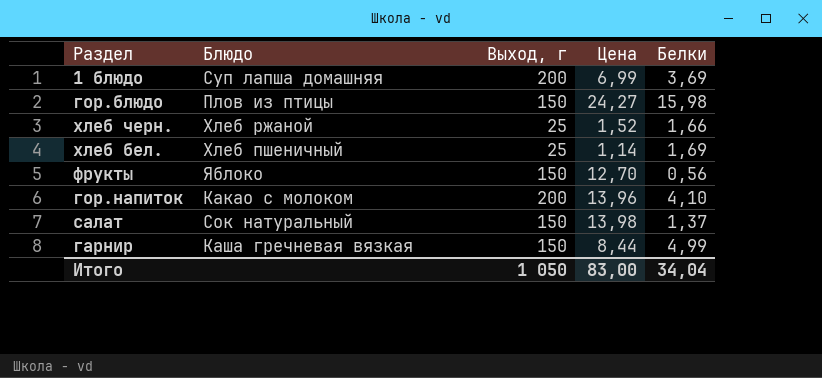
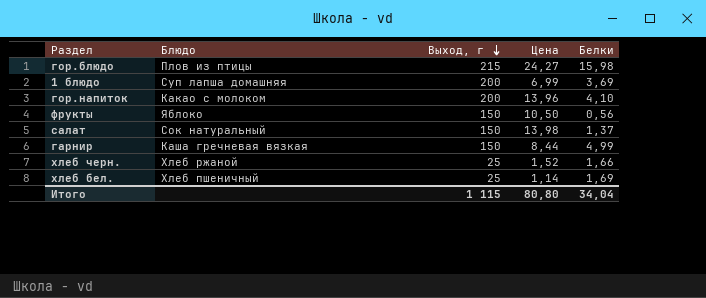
row order: none -> Выход, г descending
гор.блюдо | Выход, г: 150 -> 215
фрукты | Цена: 12,70 -> 10,50
Итого | Выход, г: 1 050 -> 1 115
Итого | Цена: 83,00 -> 80,80

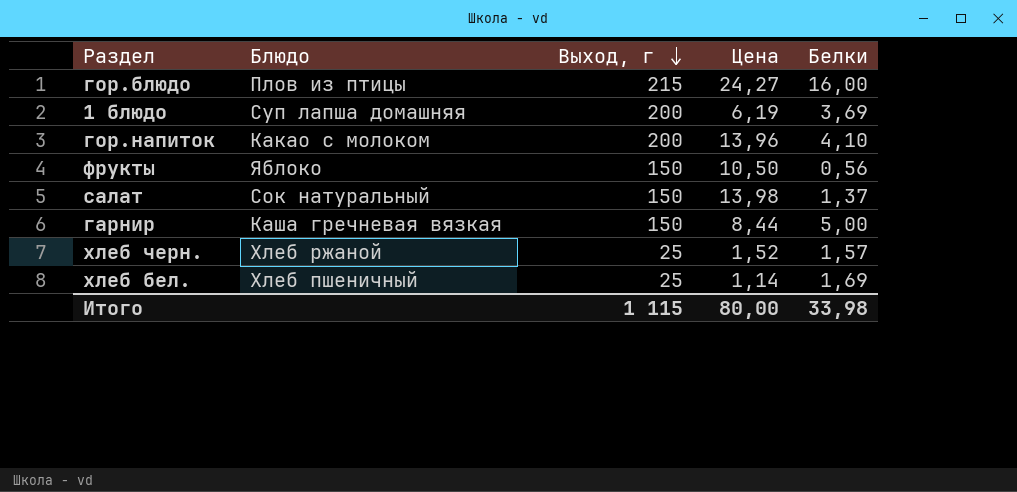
гор.блюдо | Белки: 15,98 -> 16,00
1 блюдо | Цена: 6,99 -> 6,19
гарнир | Белки: 4,99 -> 5,00
хлеб черн. | Белки: 1,66 -> 1,57
Итого | Цена: 80,80 -> 80,00
Итого | Белки: 34,04 -> 33,98

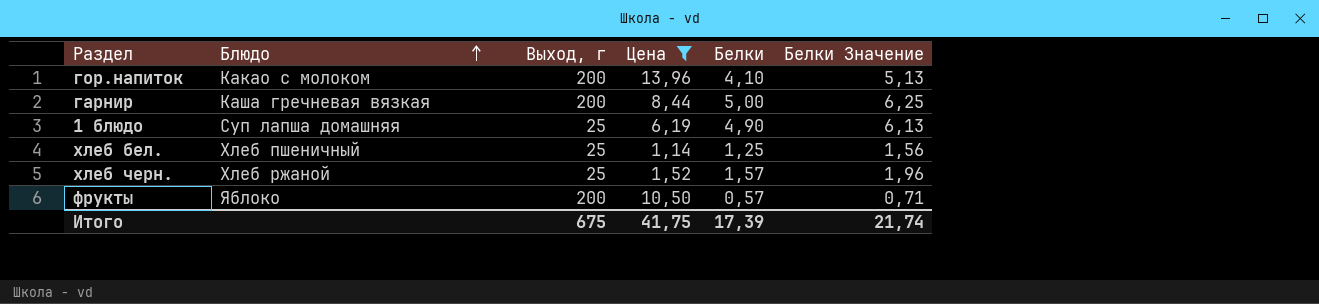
filter: none -> Цена <= 13,96
row order: Выход, г descending -> Блюдо ascending
column Белки Значение | formula: none -> [Белки] * 1,25
гарнир | Выход, г: 150 -> 200
1 блюдо | Выход, г: 200 -> 25
1 блюдо | Белки: 3,69 -> 4,90
хлеб бел. | Белки: 1,69 -> 1,25
фрукты | Выход, г: 150 -> 200
фрукты | Белки: 0,56 -> 0,57
Итого | Выход, г: 1 115 -> 675
Итого | Цена: 80,00 -> 41,75
Итого | Белки: 33,98 -> 17,39

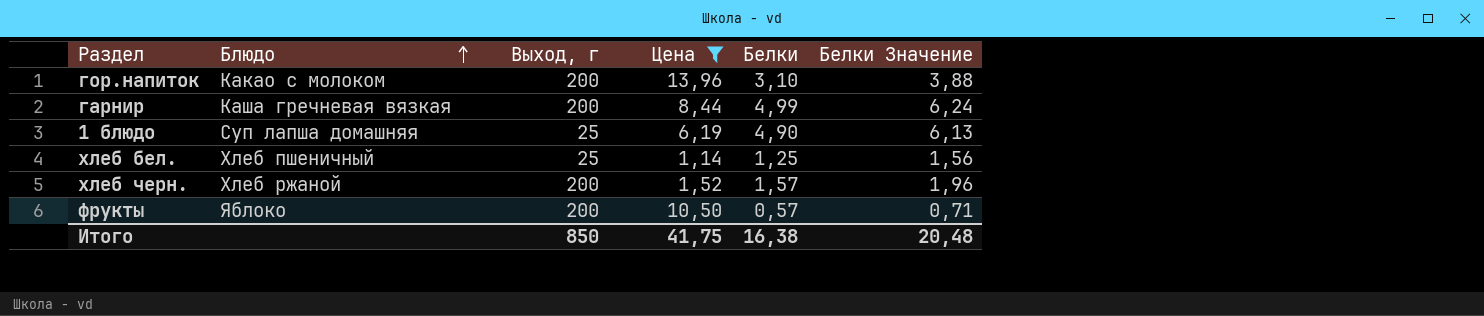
гор.напиток | Белки: 4,10 -> 3,10
гор.напиток | Белки Значение: 5,13 -> 3,88
гарнир | Белки: 5,00 -> 4,99
гарнир | Белки Значение: 6,25 -> 6,24
хлеб черн. | Выход, г: 25 -> 200
Итого | Выход, г: 675 -> 850
Итого | Белки: 17,39 -> 16,38
Итого | Белки Значение: 21,74 -> 20,48

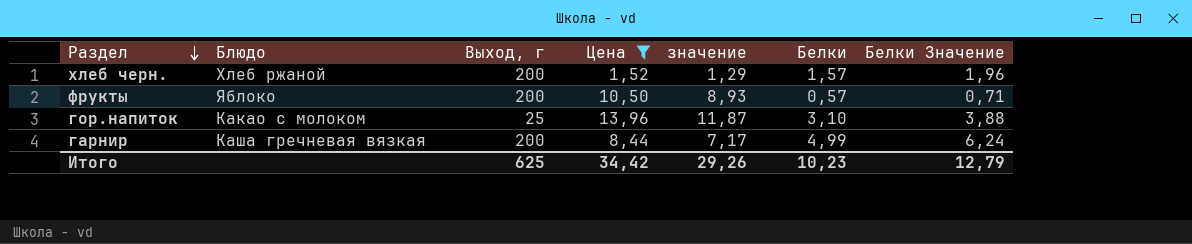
row order: Блюдо ascending -> Раздел descending
column значение | formula: none -> [Цена] * 0,85
row 1 блюдо: Суп лапша домашняя | 25 | 6,19 | 4,90 | 6,13 -> none
row хлеб бел.: Хлеб пшеничный | 25 | 1,14 | 1,25 | 1,56 -> none
гор.напиток | Выход, г: 200 -> 25
Итого | Выход, г: 850 -> 625
Итого | Цена: 41,75 -> 34,42
Итого | Белки: 16,38 -> 10,23
Итого | Белки Значение: 20,48 -> 12,79

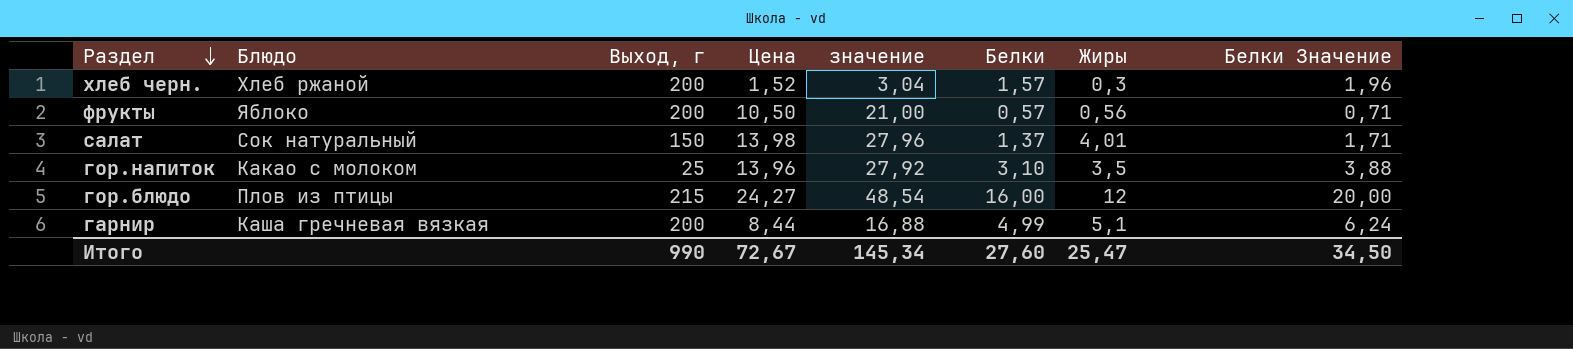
filter: Цена <= 13,96 -> none
column значение | formula: [Цена] * 0,85 -> [Цена] * 2
column Жиры | position: none -> 7
Итого | Выход, г: 625 -> 990
Итого | Цена: 34,42 -> 72,67
Итого | значение: 29,26 -> 145,34
Итого | Белки: 10,23 -> 27,60
Итого | Белки Значение: 12,79 -> 34,50

